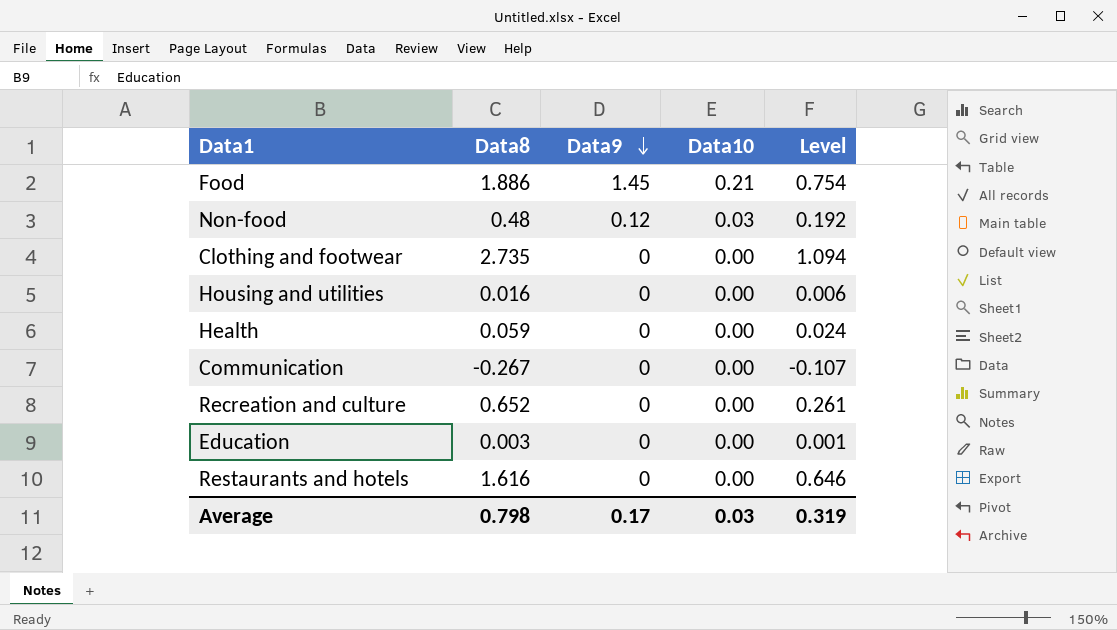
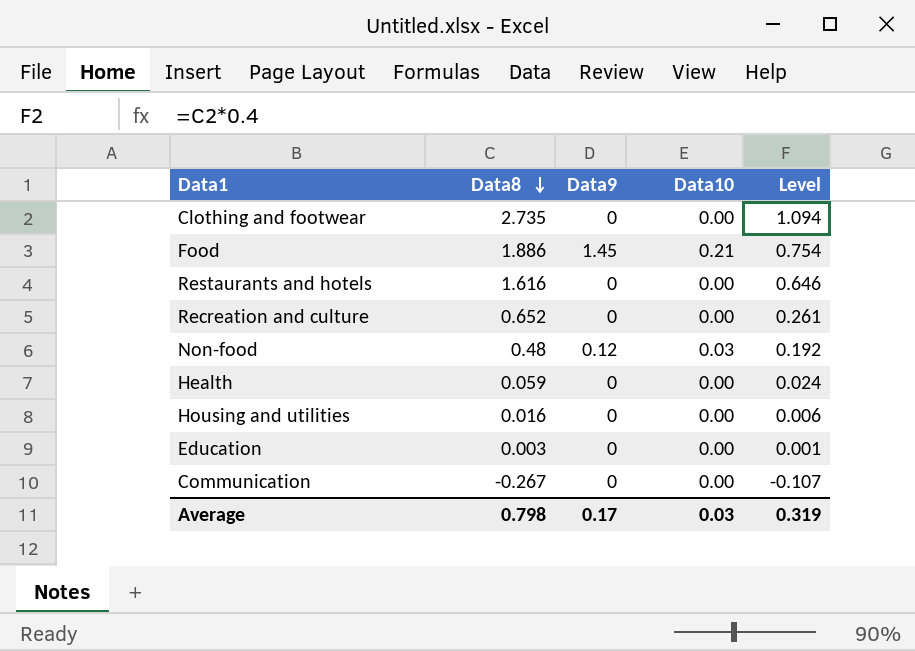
row order: Data9 descending -> Data8 descending

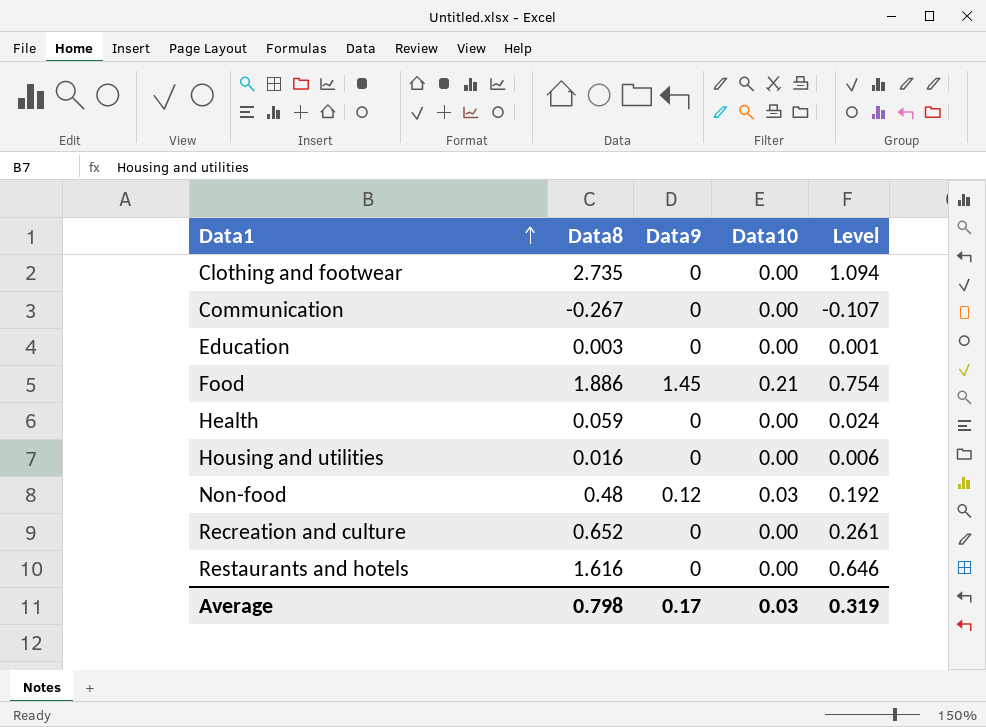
row order: Data8 descending -> Data1 ascending

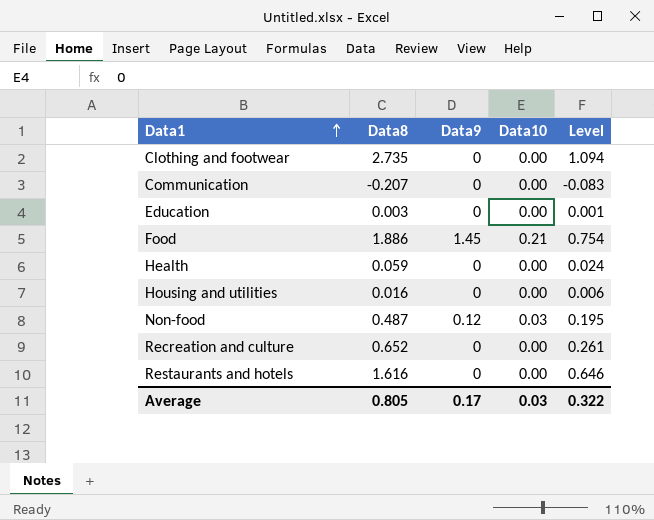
Communication | Data8: -0.267 -> -0.207
Communication | Level: -0.107 -> -0.083
Non-food | Data8: 0.48 -> 0.487
Non-food | Level: 0.192 -> 0.195
Average | Data8: 0.798 -> 0.805
Average | Level: 0.319 -> 0.322

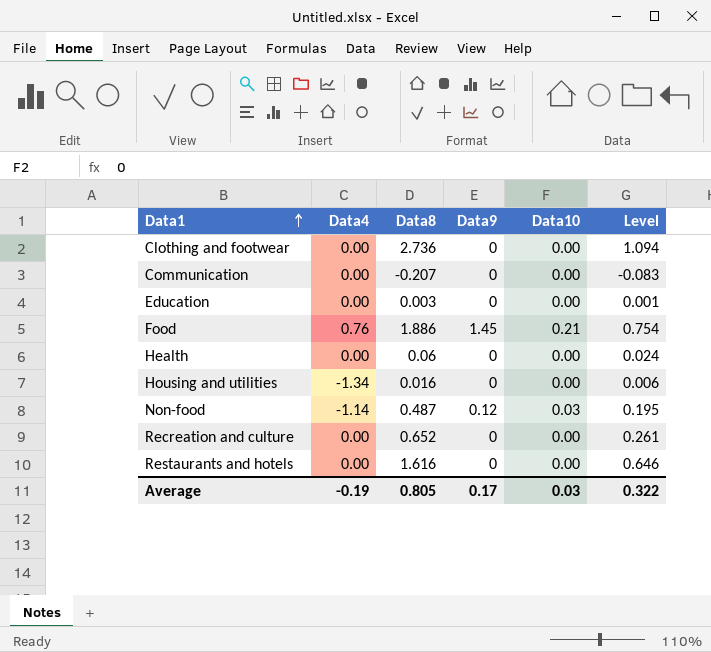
column Data4 | position: none -> 2
Clothing and footwear | Data8: 2.735 -> 2.736
Health | Data8: 0.059 -> 0.06

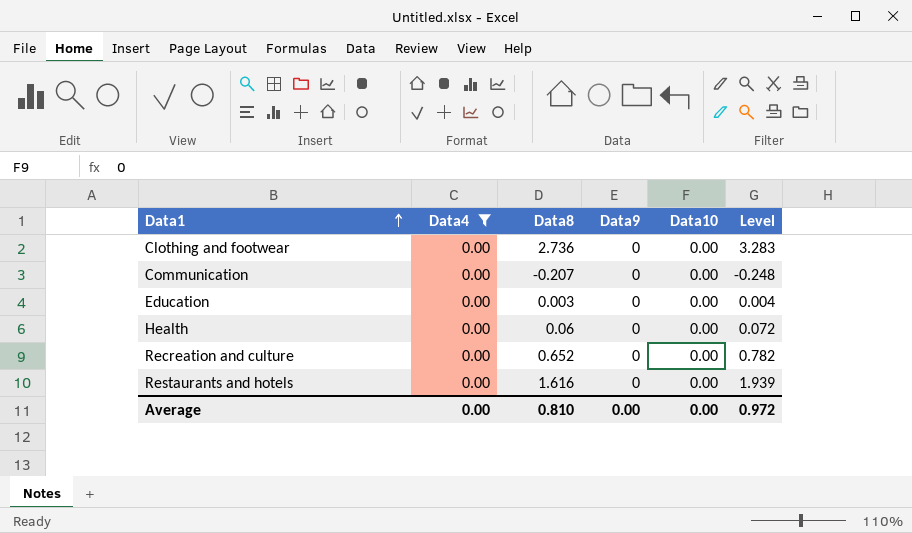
filter: none -> Data4 = 0.00
column Level | formula: [Data8] * 0.4 -> [Data8] * 1.2
Average | Data4: -0.19 -> 0.00
Average | Data8: 0.805 -> 0.810
Average | Data9: 0.17 -> 0.00
Average | Data10: 0.03 -> 0.00
Average | Level: 0.322 -> 0.972

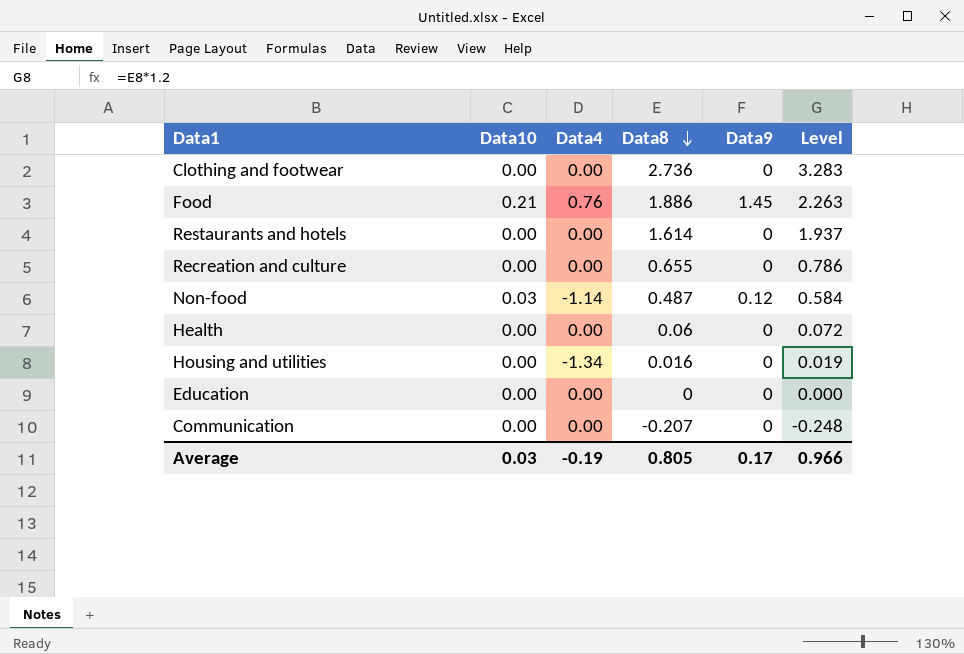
filter: Data4 = 0.00 -> none
row order: Data1 ascending -> Data8 descending
column Data10 | position: 5 -> 2
Restaurants and hotels | Data8: 1.616 -> 1.614
Restaurants and hotels | Level: 1.939 -> 1.937
Recreation and culture | Data8: 0.652 -> 0.655
Recreation and culture | Level: 0.782 -> 0.786
Education | Data8: 0.003 -> 0
Education | Level: 0.004 -> 0.000
Average | Data10: 0.00 -> 0.03
Average | Data4: 0.00 -> -0.19
Average | Data8: 0.810 -> 0.805
Average | Data9: 0.00 -> 0.17
Average | Level: 0.972 -> 0.966

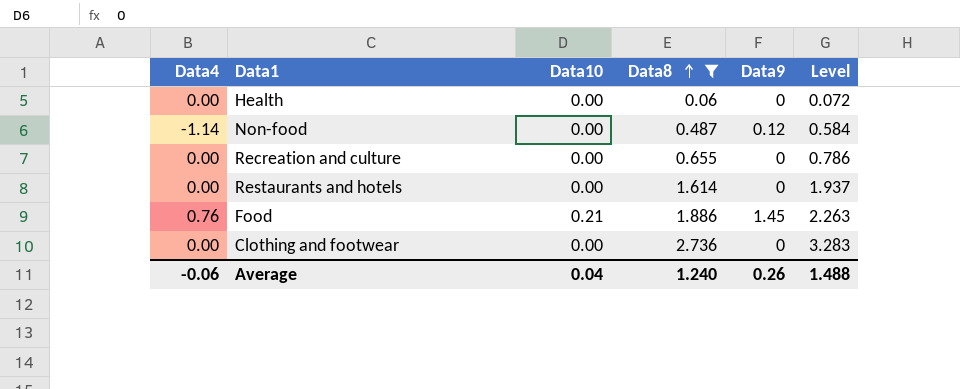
filter: none -> Data8 >= 0.06
row order: Data8 descending -> Data8 ascending
column Data4 | position: 3 -> 1
Non-food | Data10: 0.03 -> 0.00
Average | Data4: -0.19 -> -0.06
Average | Data10: 0.03 -> 0.04
Average | Data8: 0.805 -> 1.240
Average | Data9: 0.17 -> 0.26
Average | Level: 0.966 -> 1.488

